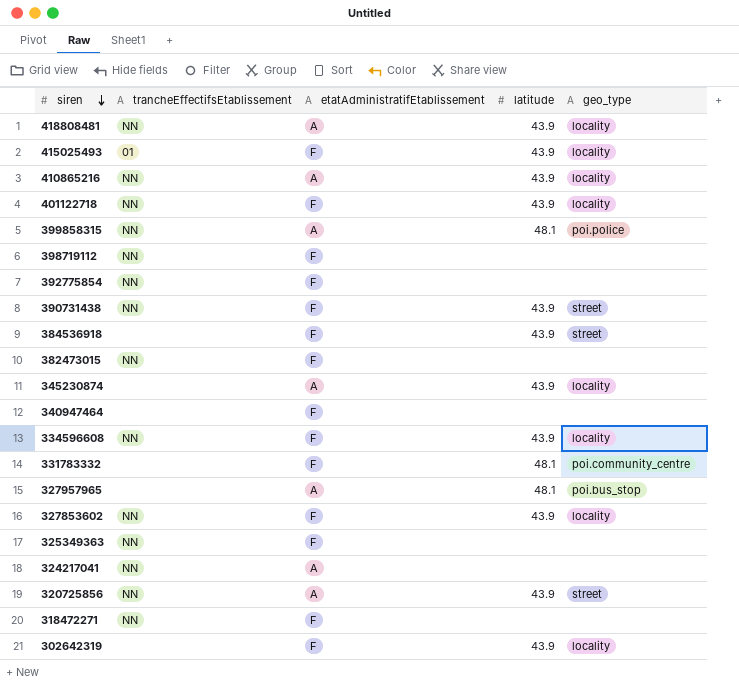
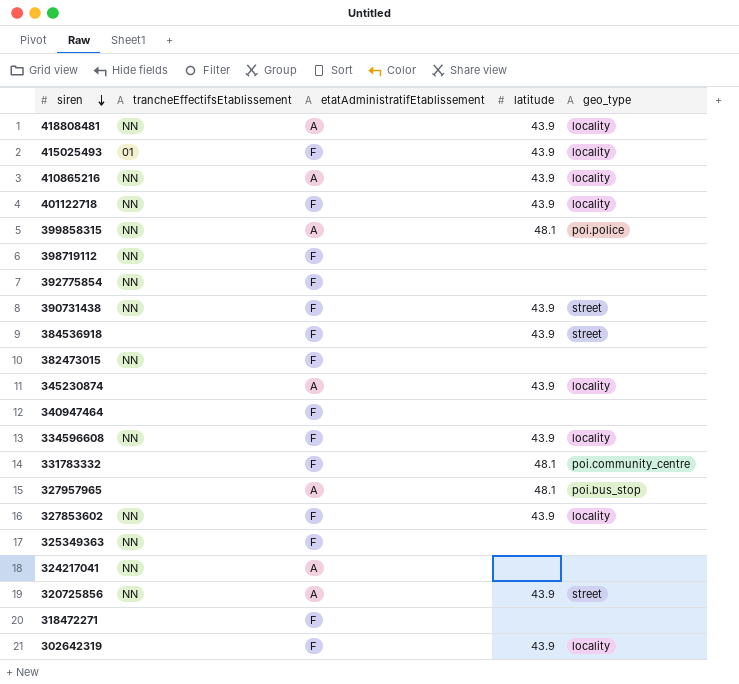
318472271 | trancheEffectifsEtablissement: NN -> none

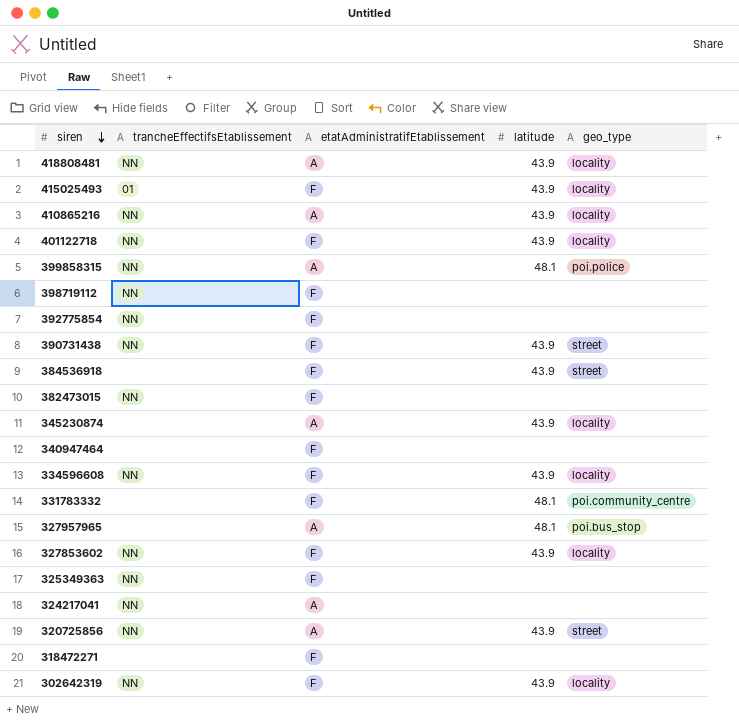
302642319 | trancheEffectifsEtablissement: none -> NN

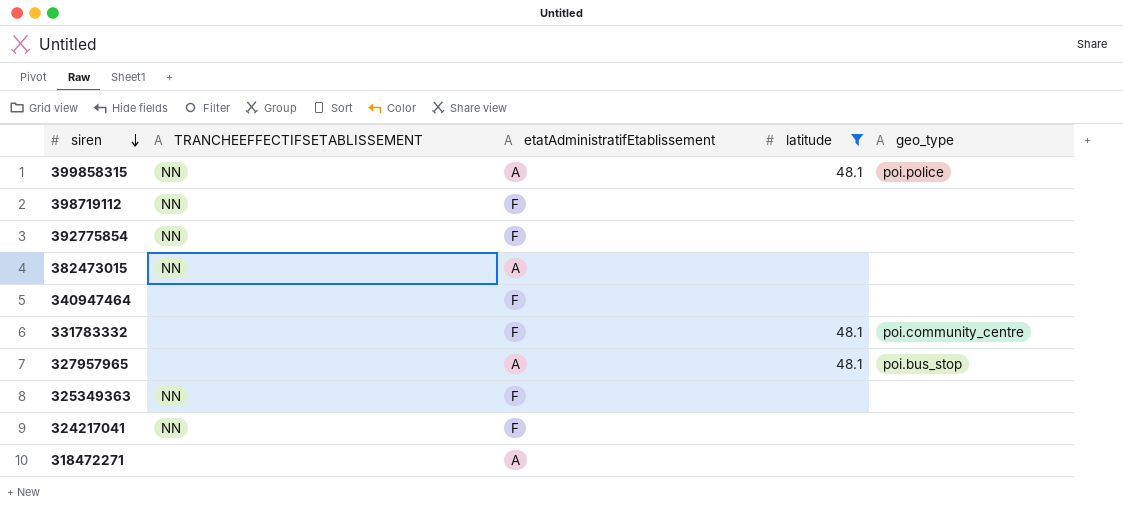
filter: none -> latitude != 43.9
column name: trancheEffectifsEtablissement -> TRANCHEEFFECTIFSETABLISSEMENT
382473015 | etatAdministratifEtablissement: F -> A
324217041 | etatAdministratifEtablissement: A -> F
318472271 | etatAdministratifEtablissement: F -> A

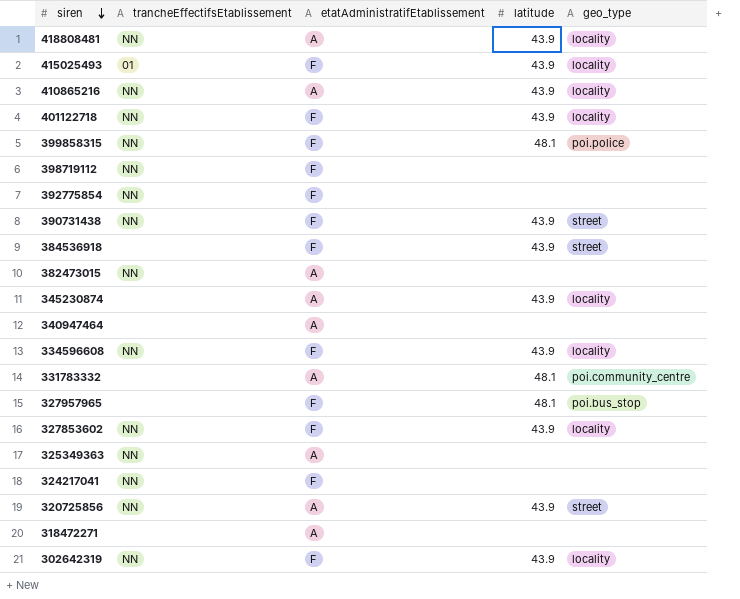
filter: latitude != 43.9 -> none
column name: TRANCHEEFFECTIFSETABLISSEMENT -> trancheEffectifsEtablissement
399858315 | etatAdministratifEtablissement: A -> F
340947464 | etatAdministratifEtablissement: F -> A
331783332 | etatAdministratifEtablissement: F -> A
327957965 | etatAdministratifEtablissement: A -> F
325349363 | etatAdministratifEtablissement: F -> A

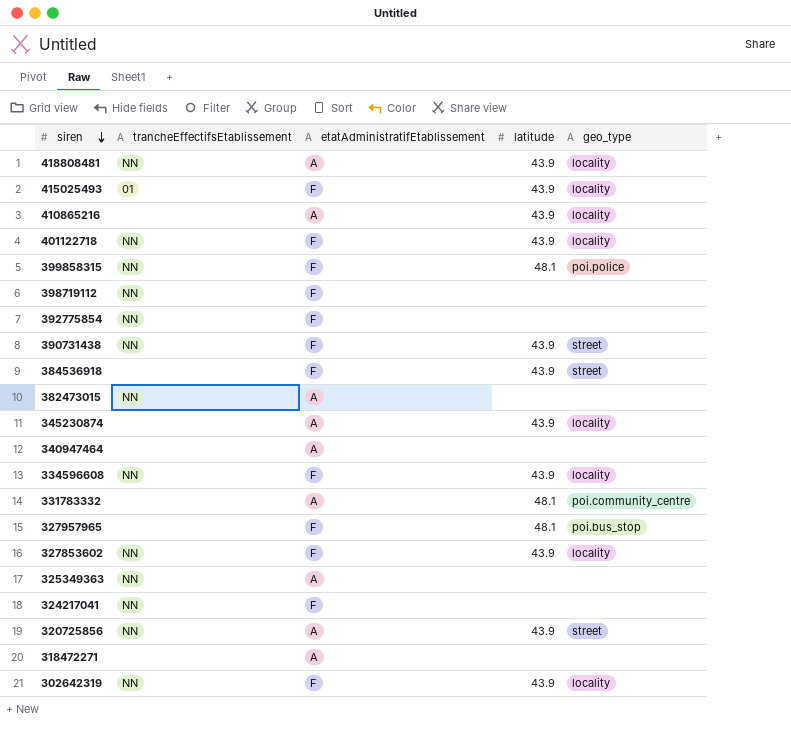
410865216 | trancheEffectifsEtablissement: NN -> none

